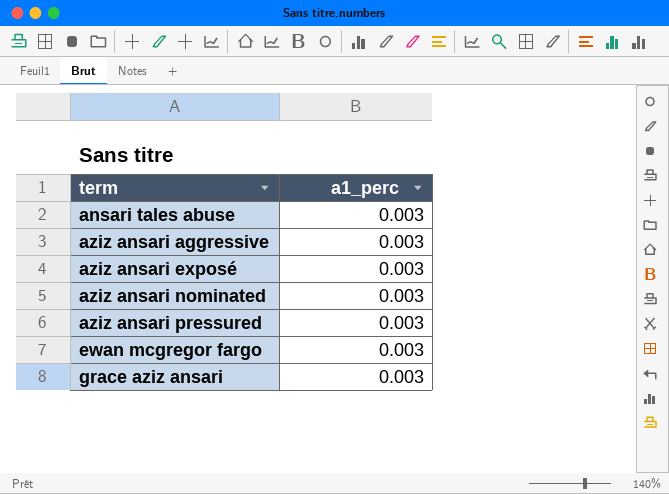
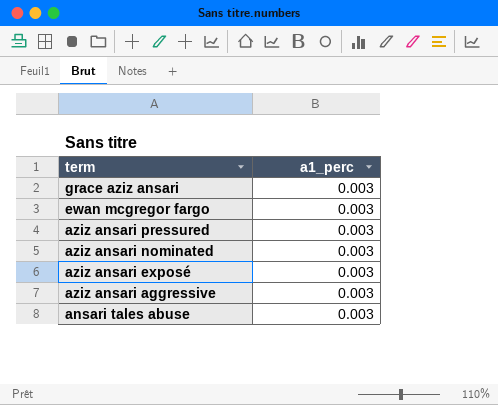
row order: term ascending -> term descending

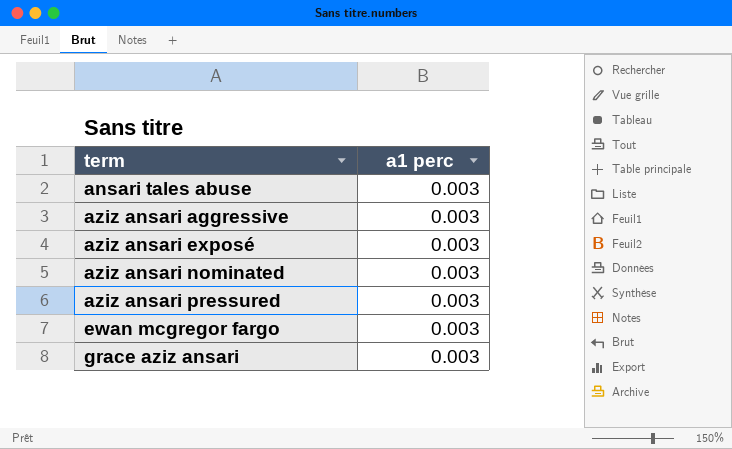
row order: term descending -> term ascending
column name: a1_perc -> a1 perc

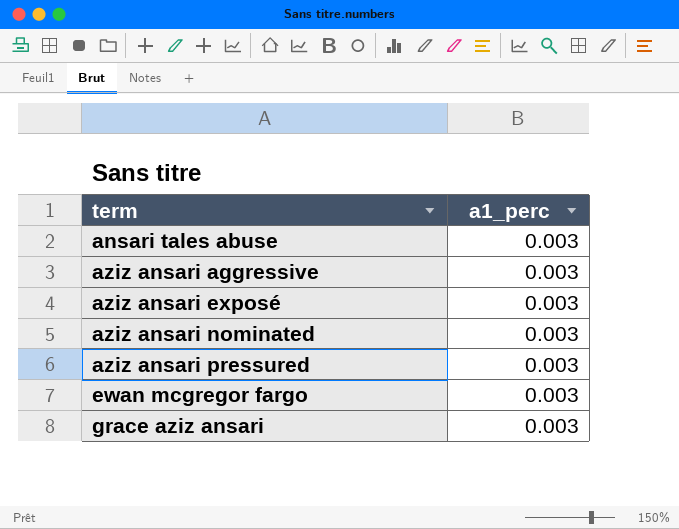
column name: a1 perc -> a1_perc

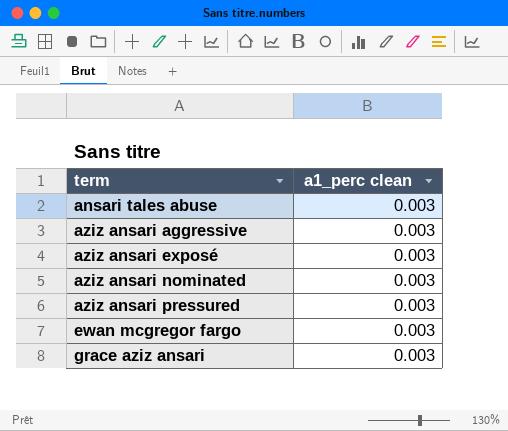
column name: a1_perc -> a1_perc clean

